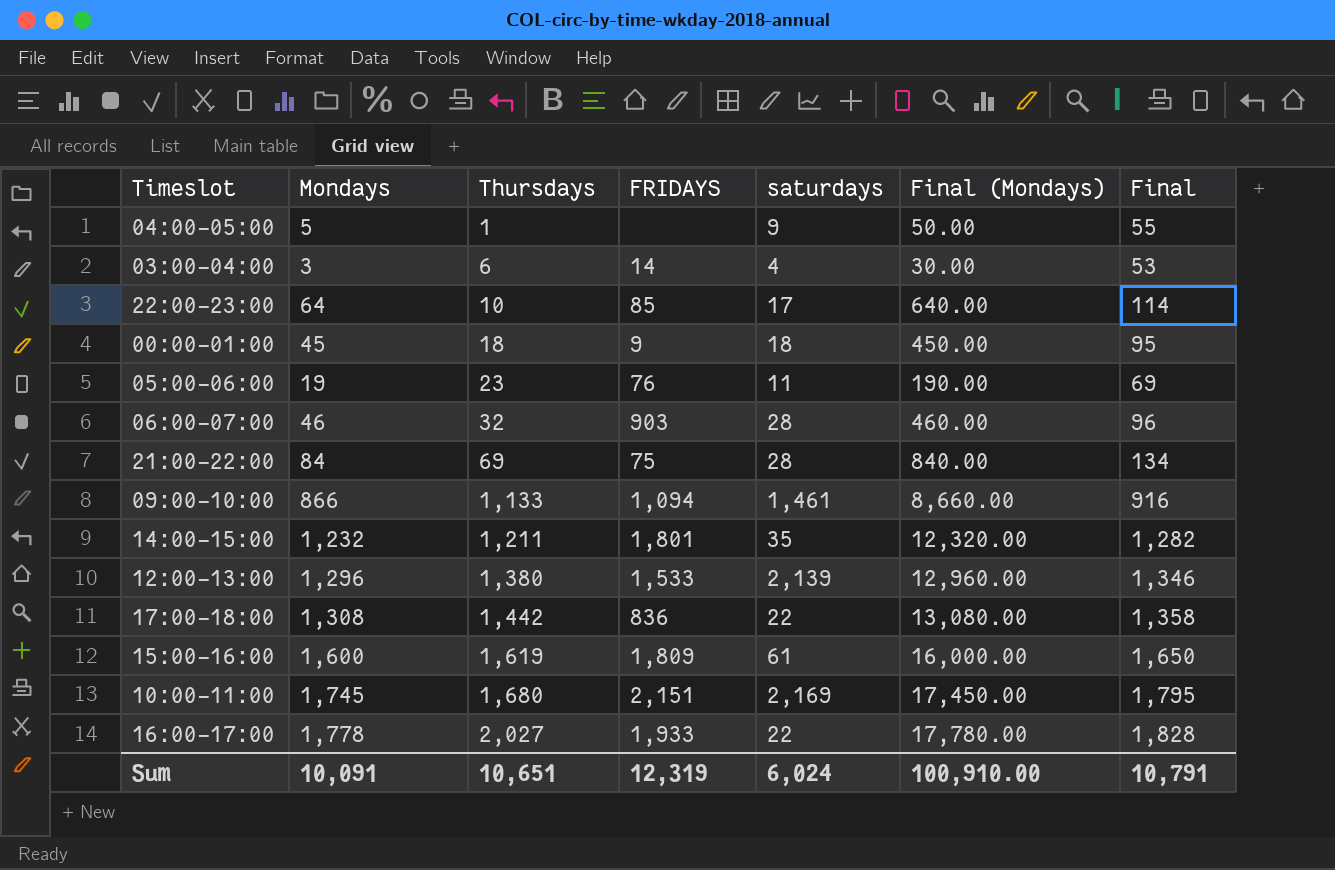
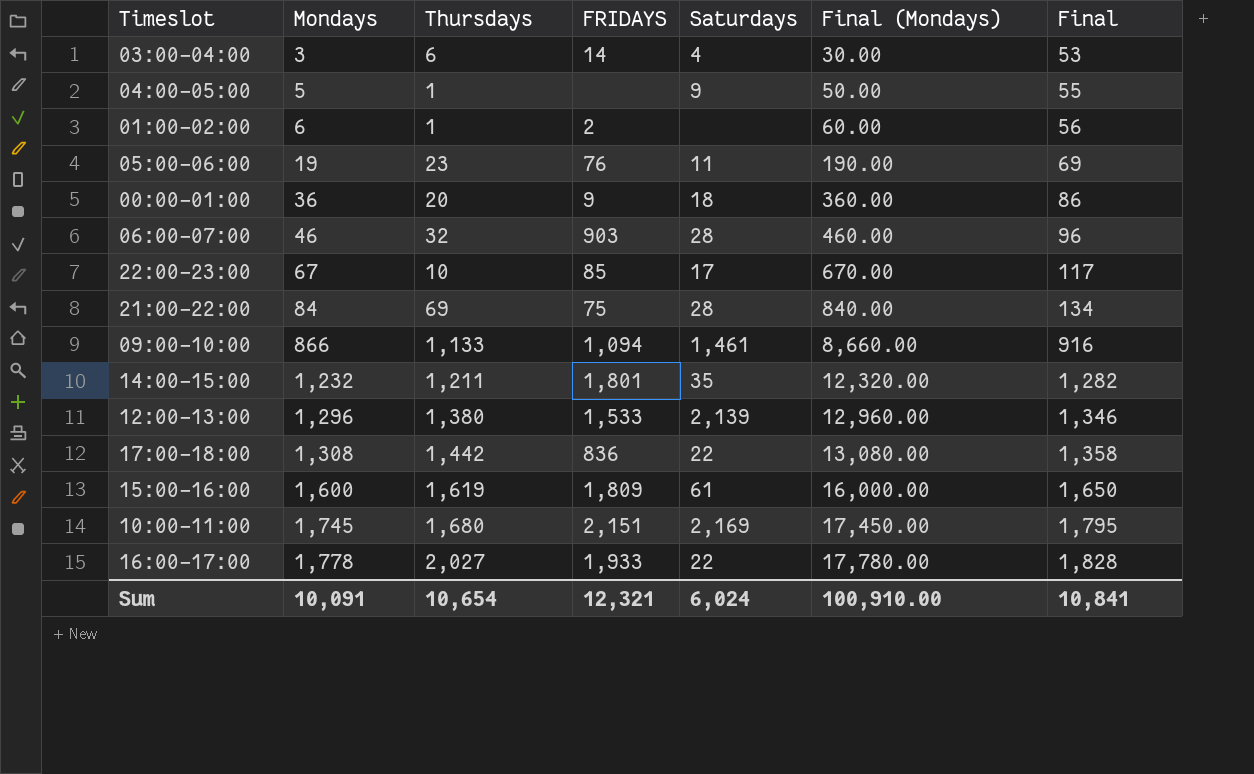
row order: Thursdays ascending -> Mondays ascending
column name: saturdays -> Saturdays
row 01:00-02:00: none -> 6 | 1 | 2 | none | 60.00 | 56
00:00-01:00 | Mondays: 45 -> 36
00:00-01:00 | Thursdays: 18 -> 20
00:00-01:00 | Final (Mondays): 450.00 -> 360.00
00:00-01:00 | Final: 95 -> 86
22:00-23:00 | Mondays: 64 -> 67
22:00-23:00 | Final (Mondays): 640.00 -> 670.00
22:00-23:00 | Final: 114 -> 117
Sum | Thursdays: 10,651 -> 10,654
Sum | FRIDAYS: 12,319 -> 12,321
Sum | Final: 10,791 -> 10,841

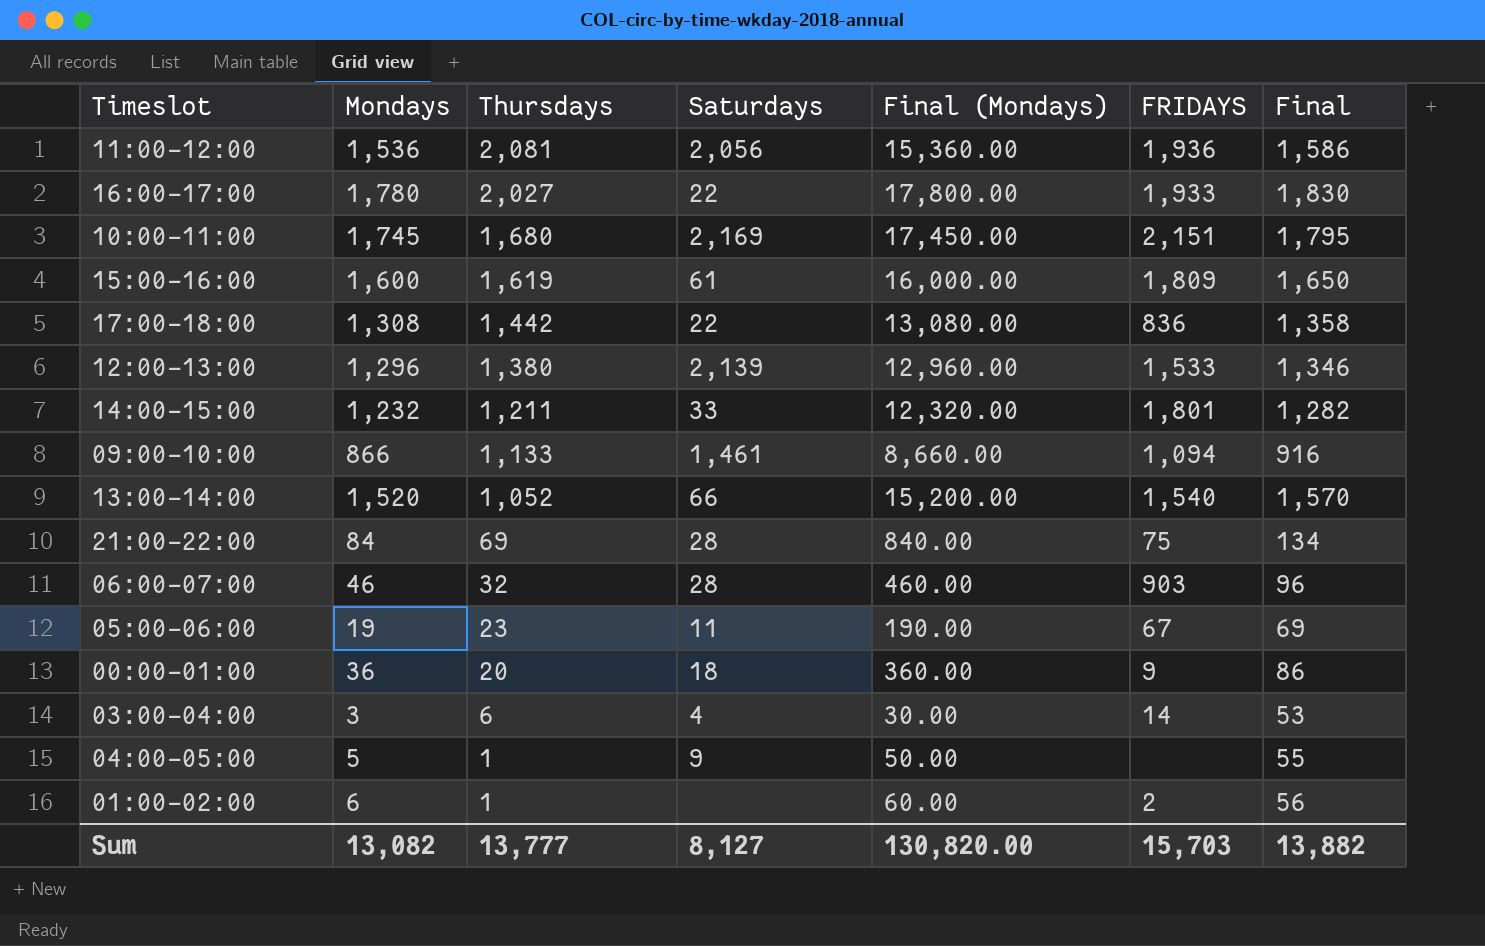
row order: Mondays ascending -> Thursdays descending
column FRIDAYS | position: 4 -> 6
row 22:00-23:00: 67 | 10 | 85 | 17 | 670.00 | 117 -> none
row 11:00-12:00: none -> 1,536 | 2,081 | 2,056 | 15,360.00 | 1,936 | 1,586
16:00-17:00 | Mondays: 1,778 -> 1,780
16:00-17:00 | Final (Mondays): 17,780.00 -> 17,800.00
16:00-17:00 | Final: 1,828 -> 1,830
14:00-15:00 | Saturdays: 35 -> 33
row 13:00-14:00: none -> 1,520 | 1,052 | 66 | 15,200.00 | 1,540 | 1,570
05:00-06:00 | FRIDAYS: 76 -> 67
Sum | Mondays: 10,091 -> 13,082
Sum | Thursdays: 10,654 -> 13,777
Sum | Saturdays: 6,024 -> 8,127
Sum | Final (Mondays): 100,910.00 -> 130,820.00
Sum | FRIDAYS: 12,321 -> 15,703
Sum | Final: 10,841 -> 13,882

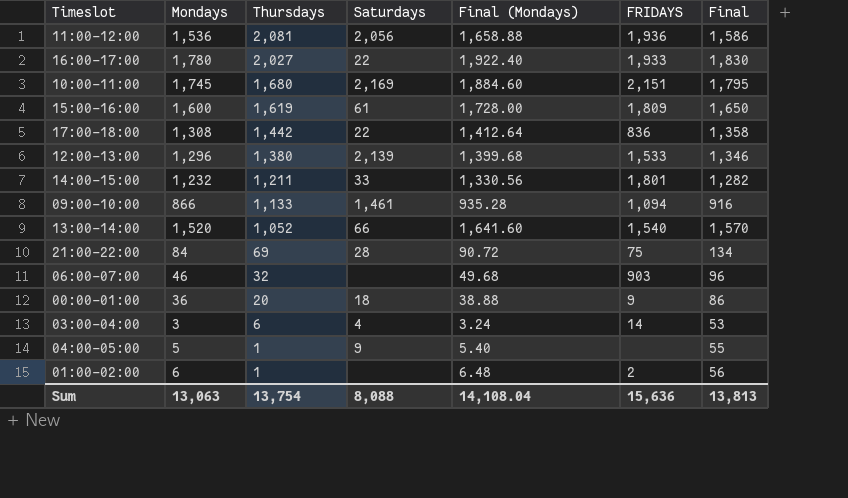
column Final (Mondays) | formula: [Mondays] * 10 -> [Mondays] * 1.08
row 05:00-06:00: 19 | 23 | 11 | 190.00 | 67 | 69 -> none
06:00-07:00 | Saturdays: 28 -> none
Sum | Mondays: 13,082 -> 13,063
Sum | Thursdays: 13,777 -> 13,754
Sum | Saturdays: 8,127 -> 8,088
Sum | Final (Mondays): 130,820.00 -> 14,108.04
Sum | FRIDAYS: 15,703 -> 15,636
Sum | Final: 13,882 -> 13,813

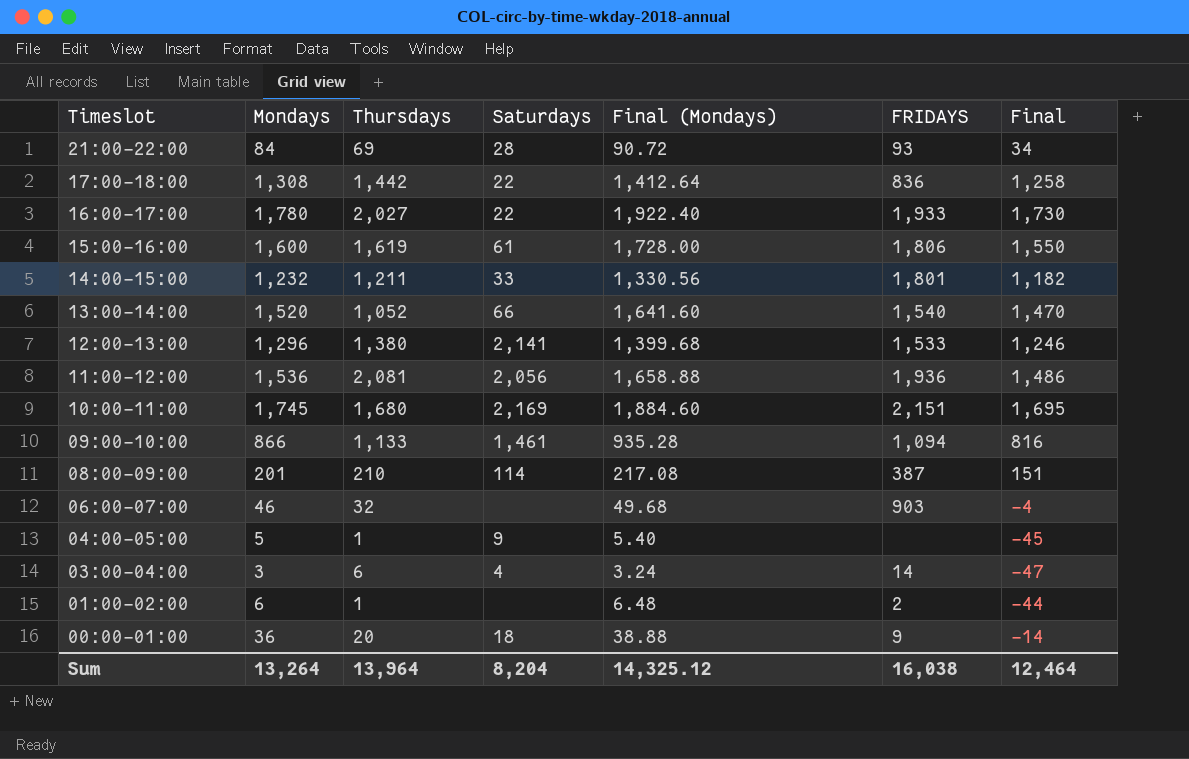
row order: Thursdays descending -> Timeslot descending
column Final | formula: [Mondays] + 50 -> [Mondays] - 50
21:00-22:00 | FRIDAYS: 75 -> 93
15:00-16:00 | FRIDAYS: 1,809 -> 1,806
12:00-13:00 | Saturdays: 2,139 -> 2,141
row 08:00-09:00: none -> 201 | 210 | 114 | 217.08 | 387 | 151
Sum | Mondays: 13,063 -> 13,264
Sum | Thursdays: 13,754 -> 13,964
Sum | Saturdays: 8,088 -> 8,204
Sum | Final (Mondays): 14,108.04 -> 14,325.12
Sum | FRIDAYS: 15,636 -> 16,038
Sum | Final: 13,813 -> 12,464

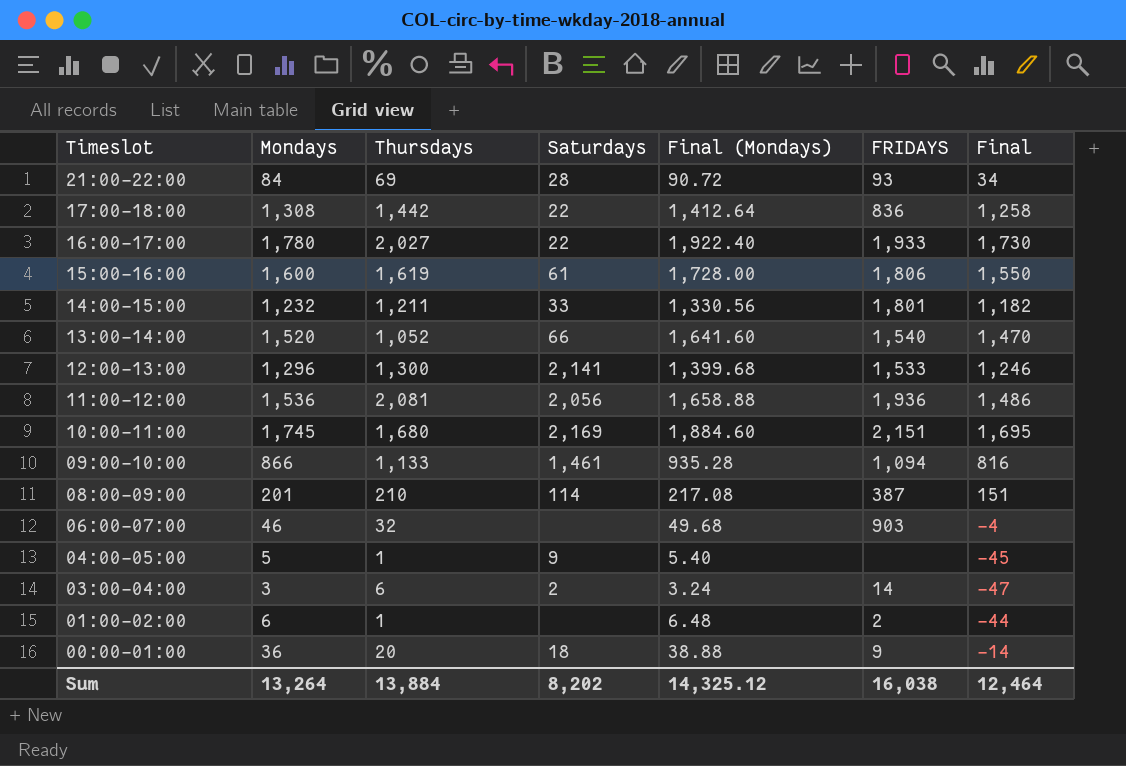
12:00-13:00 | Thursdays: 1,380 -> 1,300
03:00-04:00 | Saturdays: 4 -> 2
Sum | Thursdays: 13,964 -> 13,884
Sum | Saturdays: 8,204 -> 8,202

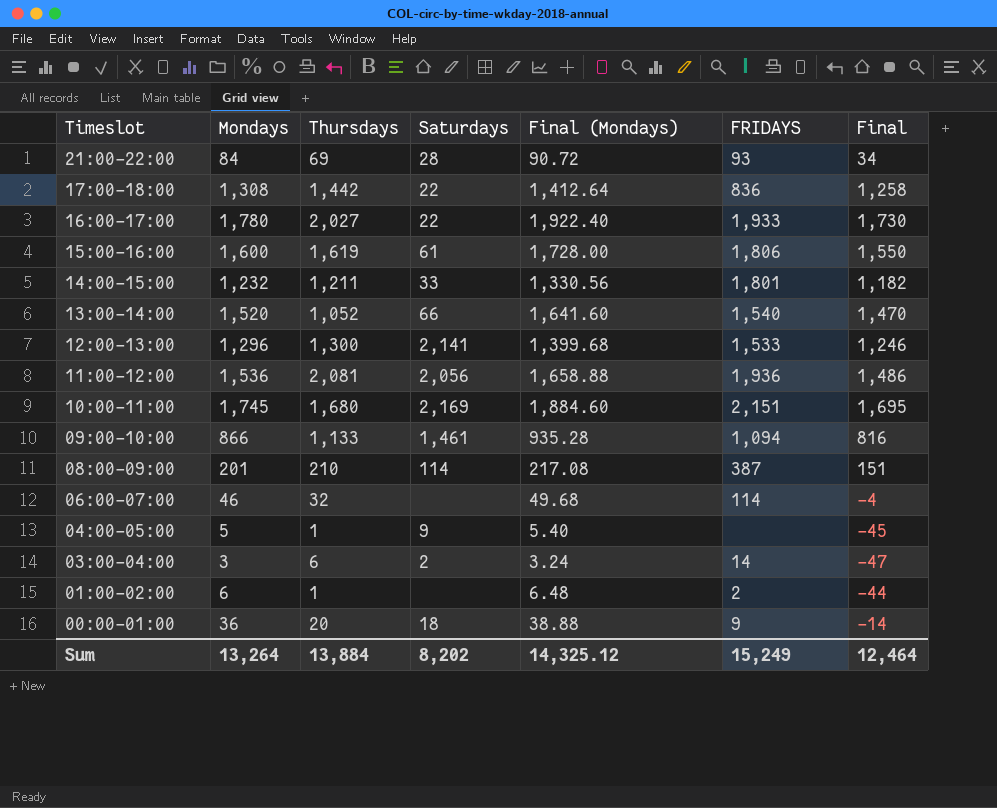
06:00-07:00 | FRIDAYS: 903 -> 114
Sum | FRIDAYS: 16,038 -> 15,249

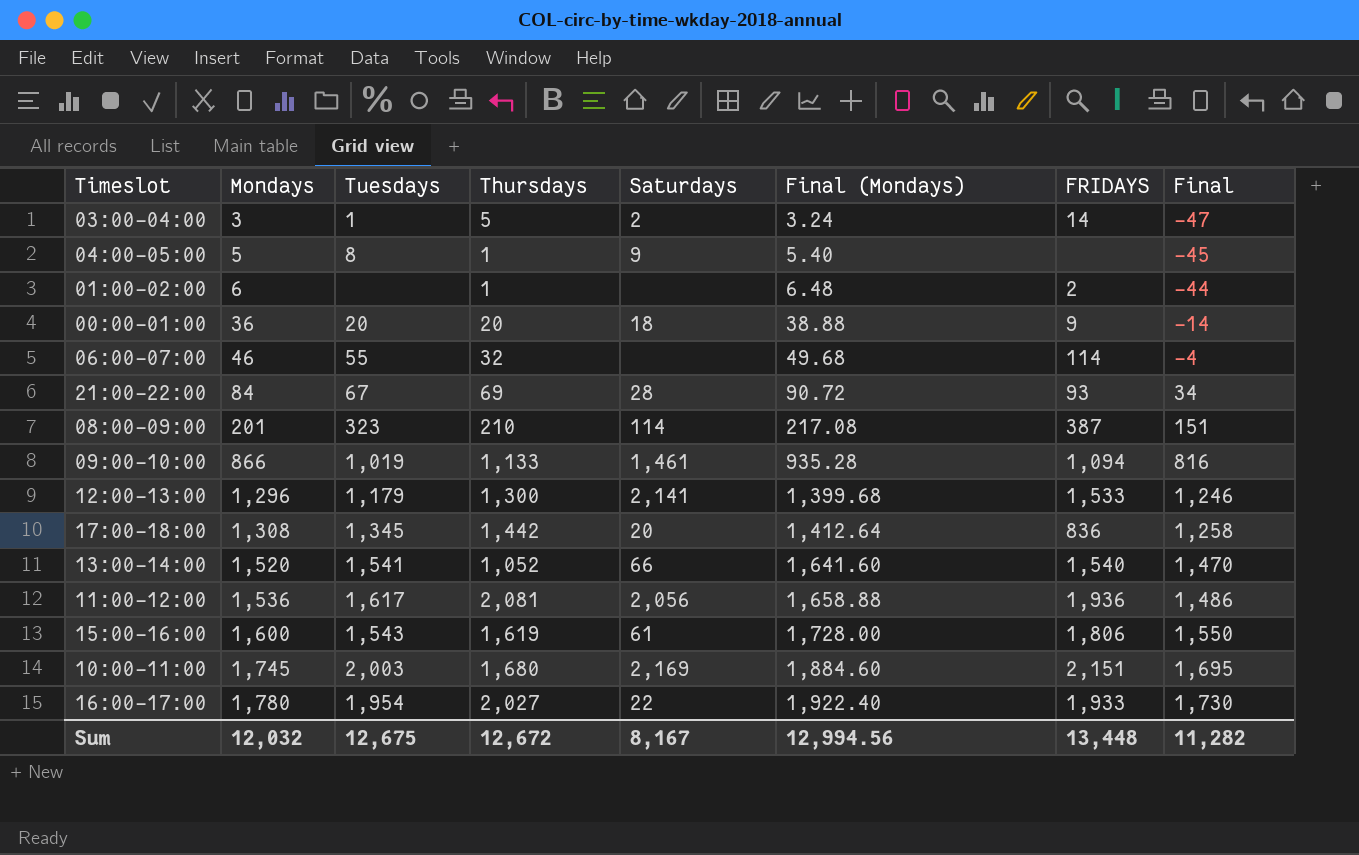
row order: Timeslot descending -> Mondays ascending
column Tuesdays | position: none -> 3
row 14:00-15:00: 1,232 | 1,211 | 33 | 1,330.56 | 1,801 | 1,182 -> none
03:00-04:00 | Thursdays: 6 -> 5
17:00-18:00 | Saturdays: 22 -> 20
Sum | Mondays: 13,264 -> 12,032
Sum | Thursdays: 13,884 -> 12,672
Sum | Saturdays: 8,202 -> 8,167
Sum | Final (Mondays): 14,325.12 -> 12,994.56
Sum | FRIDAYS: 15,249 -> 13,448
Sum | Final: 12,464 -> 11,282

